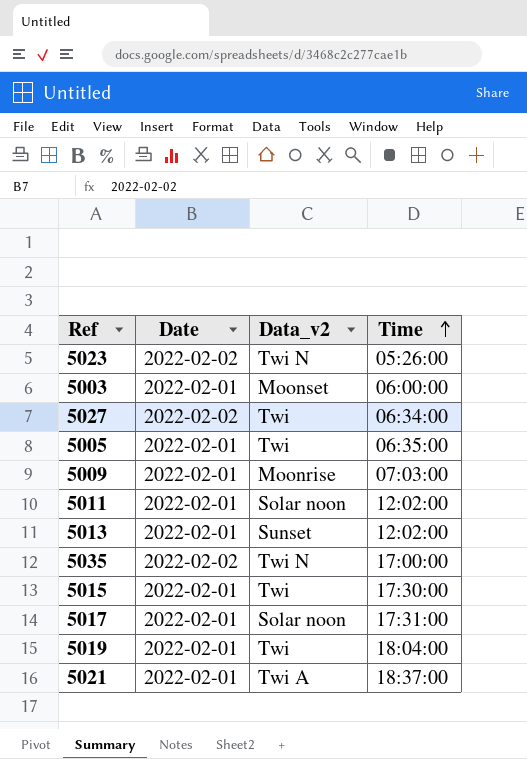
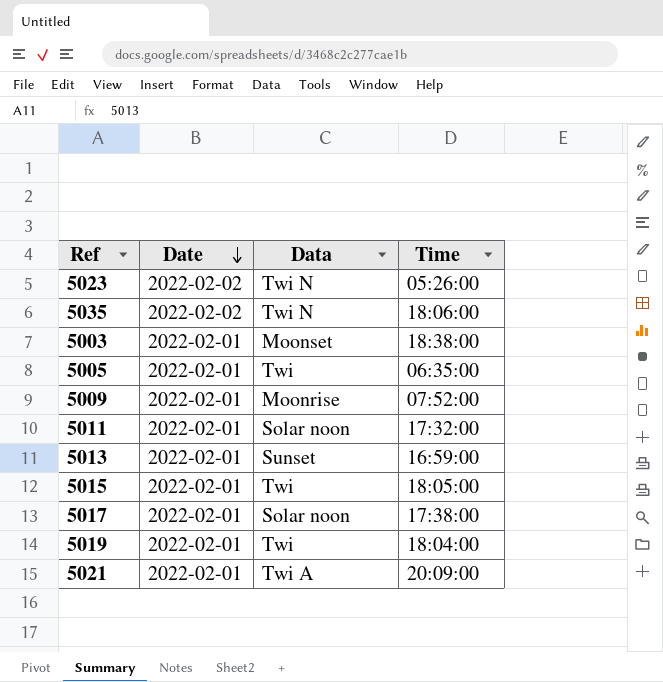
row order: Time ascending -> Date descending
column name: Data_v2 -> Data
row 5027: 2022-02-02 | Twi | 06:34:00 -> none
5035 | Time: 17:00:00 -> 18:06:00
5003 | Time: 06:00:00 -> 18:38:00
5009 | Time: 07:03:00 -> 07:52:00
5011 | Time: 12:02:00 -> 17:32:00
5013 | Time: 12:02:00 -> 16:59:00
5015 | Time: 17:30:00 -> 18:05:00
5017 | Time: 17:31:00 -> 17:38:00
5021 | Time: 18:37:00 -> 20:09:00

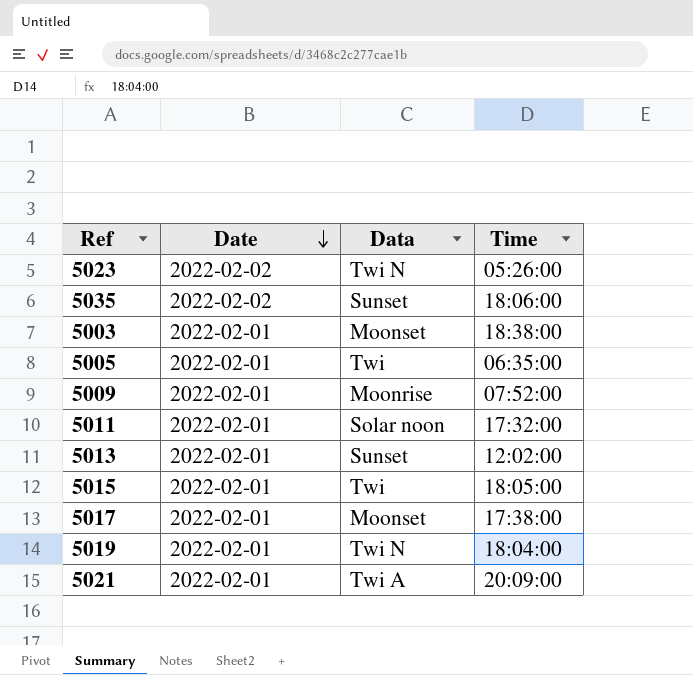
5035 | Data: Twi N -> Sunset
5013 | Time: 16:59:00 -> 12:02:00
5017 | Data: Solar noon -> Moonset
5019 | Data: Twi -> Twi N

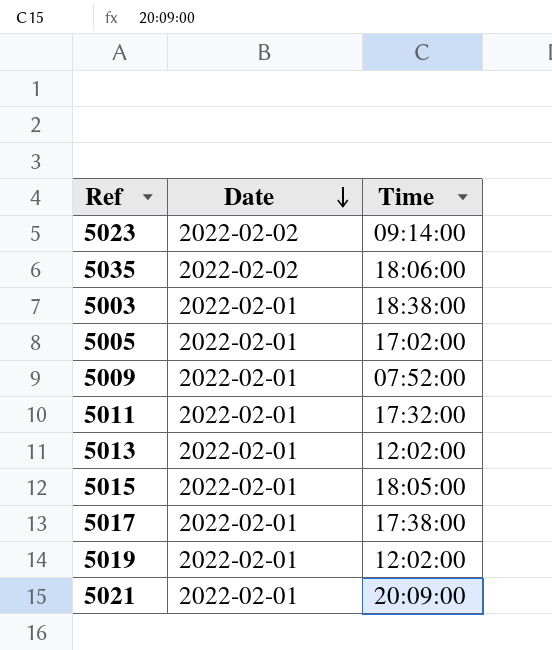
column Data | position: 3 -> none
5023 | Time: 05:26:00 -> 09:14:00
5005 | Time: 06:35:00 -> 17:02:00
5019 | Time: 18:04:00 -> 12:02:00

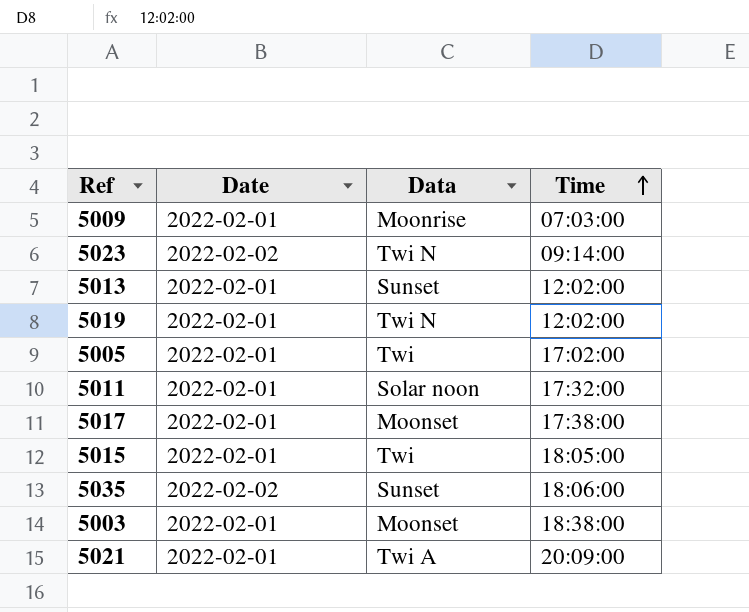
row order: Date descending -> Time ascending
column Data | position: none -> 3
5009 | Time: 07:52:00 -> 07:03:00

